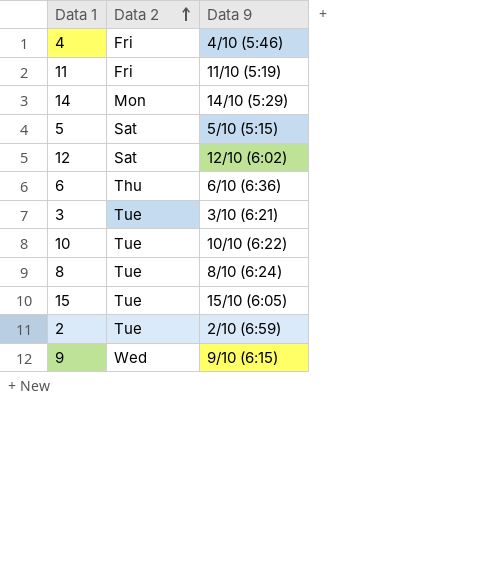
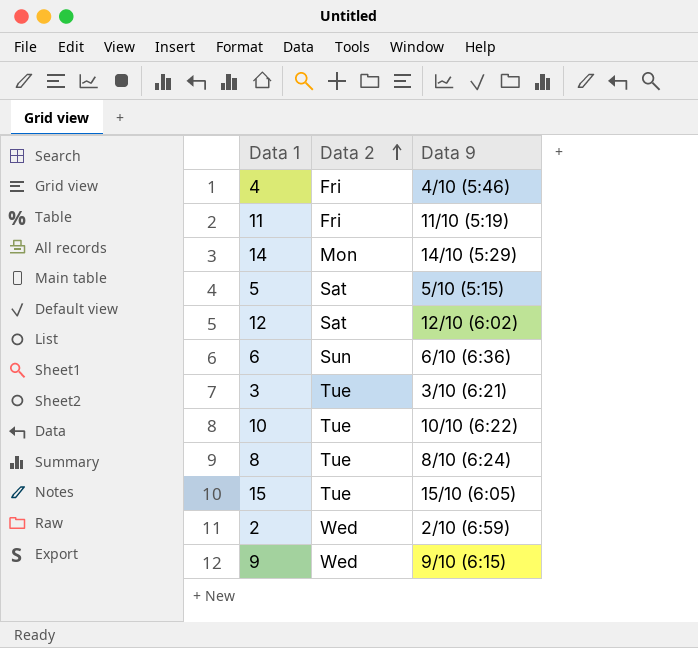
6 | Data 2: Thu -> Sun
2 | Data 2: Tue -> Wed

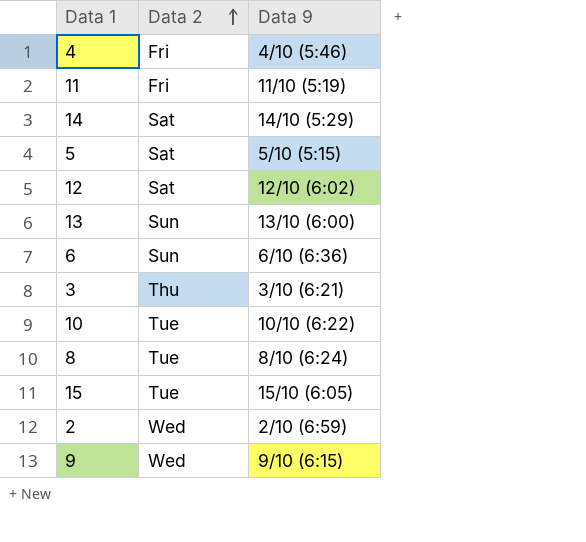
14 | Data 2: Mon -> Sat
row 13: none -> Sun | 13/10 (6:00)
3 | Data 2: Tue -> Thu

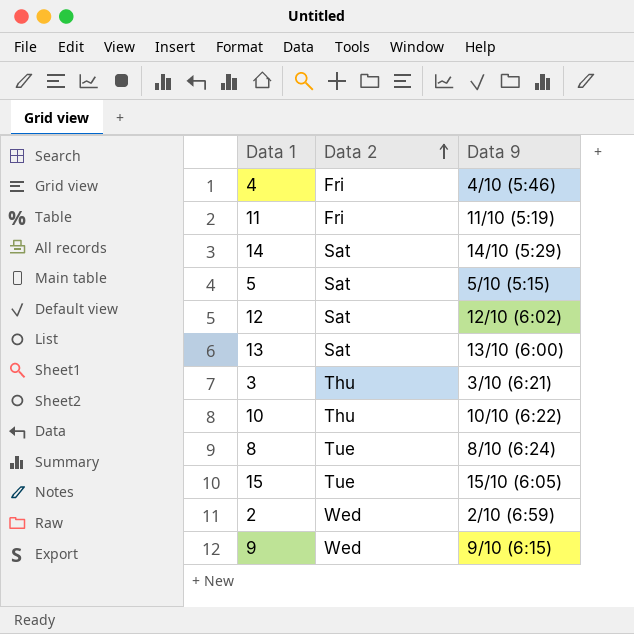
row 6: Sun | 6/10 (6:36) -> none
13 | Data 2: Sun -> Sat
10 | Data 2: Tue -> Thu

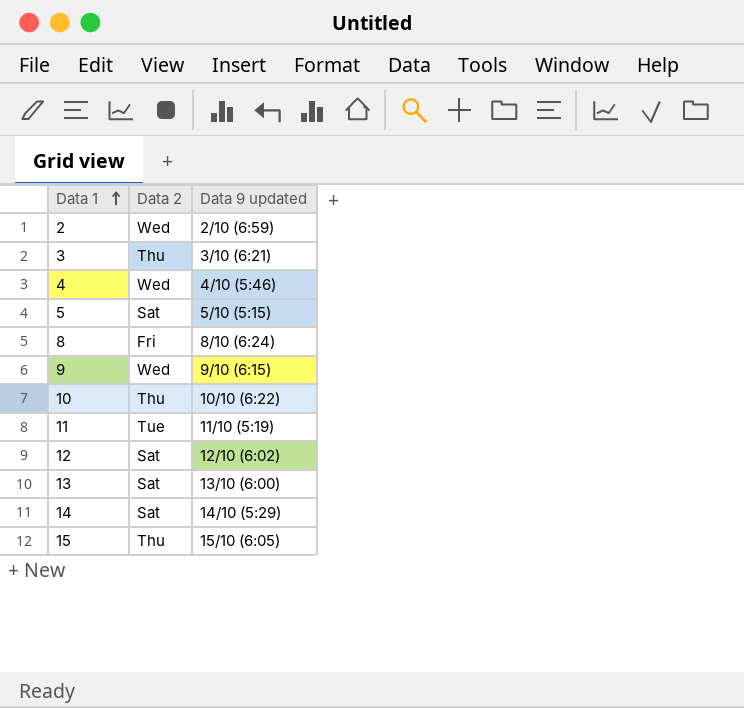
row order: Data 2 ascending -> Data 1 ascending
column name: Data 9 -> Data 9 updated
4 | Data 2: Fri -> Wed
8 | Data 2: Tue -> Fri
11 | Data 2: Fri -> Tue
15 | Data 2: Tue -> Thu

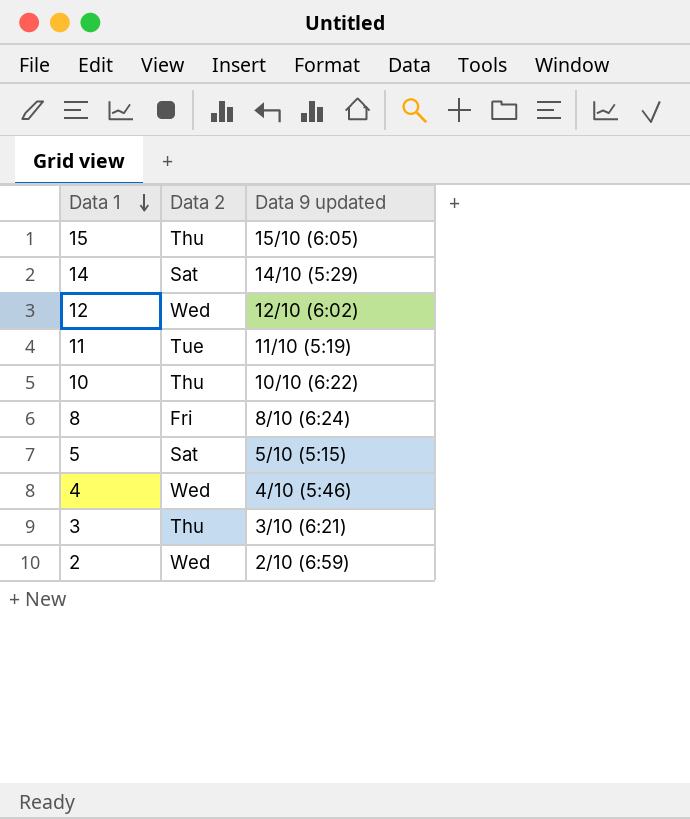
row order: Data 1 ascending -> Data 1 descending
row 9: Wed | 9/10 (6:15) -> none
row 13: Sat | 13/10 (6:00) -> none
12 | Data 2: Sat -> Wed

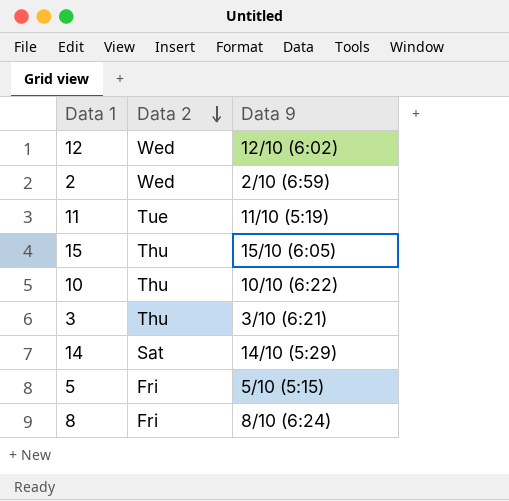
row order: Data 1 descending -> Data 2 descending
column name: Data 9 updated -> Data 9
row 4: Wed | 4/10 (5:46) -> none
5 | Data 2: Sat -> Fri

